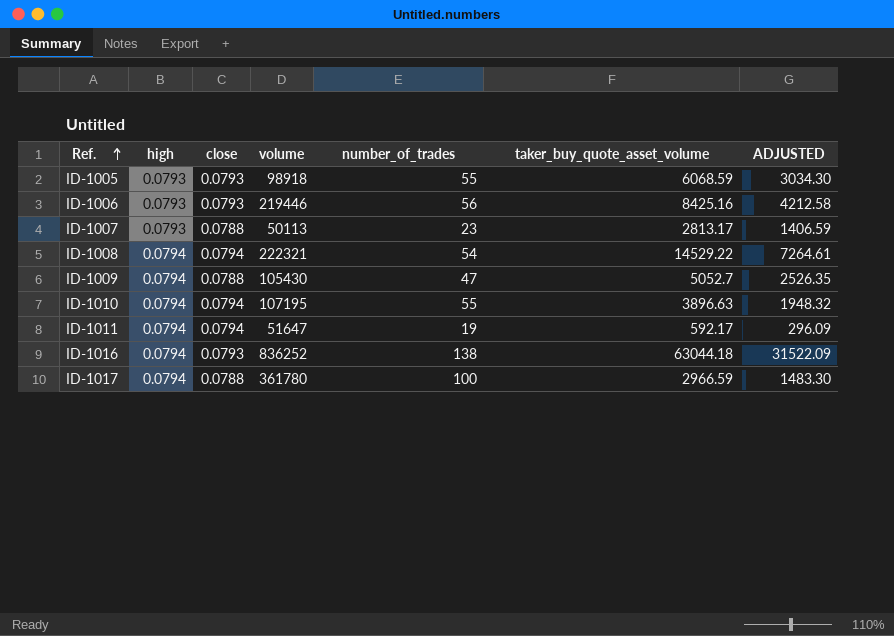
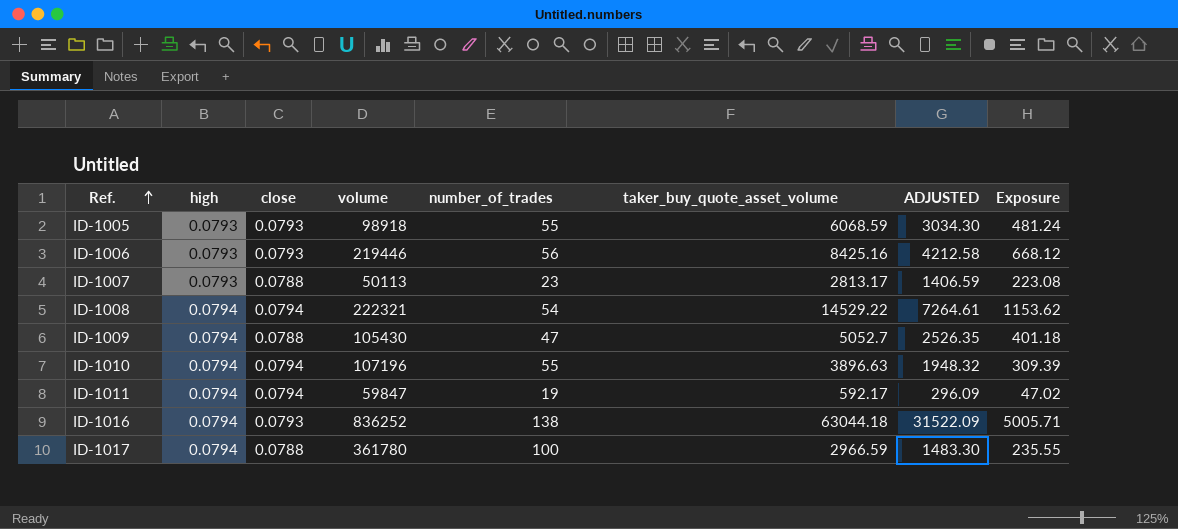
column Exposure | formula: none -> [high] * [taker_buy_quote_asset_volume]
ID-1010 | volume: 107195 -> 107196
ID-1011 | volume: 51647 -> 59847

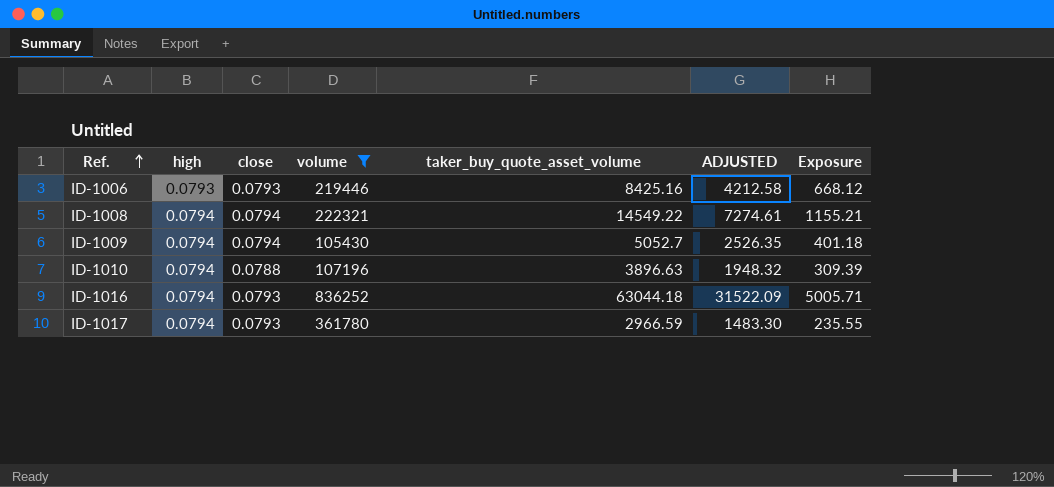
filter: none -> volume >= 105430
column number_of_trades | position: 5 -> none
ID-1008 | taker_buy_quote_asset_volume: 14529.22 -> 14549.22
ID-1008 | ADJUSTED: 7264.61 -> 7274.61
ID-1008 | Exposure: 1153.62 -> 1155.21
ID-1009 | close: 0.0788 -> 0.0794
ID-1010 | close: 0.0794 -> 0.0788
ID-1017 | close: 0.0788 -> 0.0793

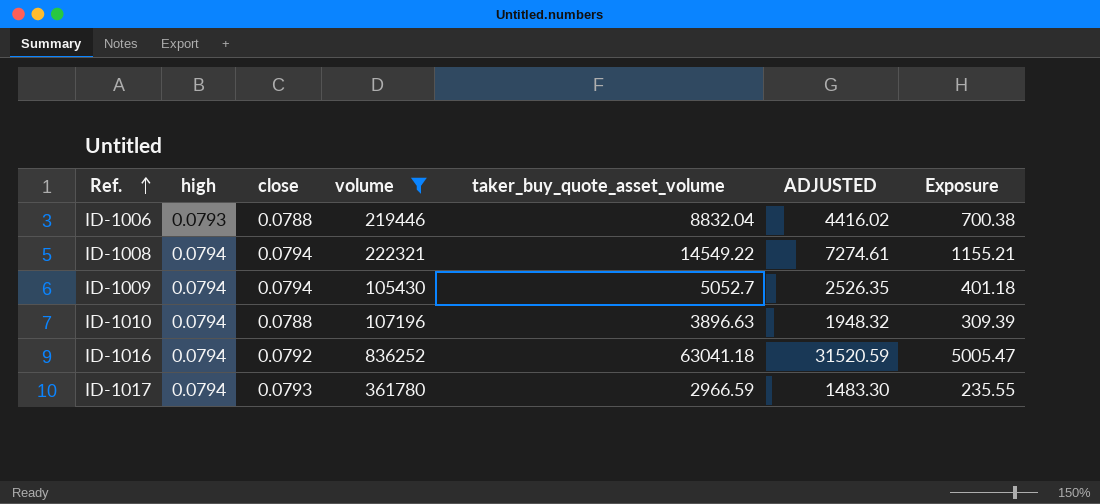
ID-1006 | close: 0.0793 -> 0.0788
ID-1006 | taker_buy_quote_asset_volume: 8425.16 -> 8832.04
ID-1006 | ADJUSTED: 4212.58 -> 4416.02
ID-1006 | Exposure: 668.12 -> 700.38
ID-1016 | close: 0.0793 -> 0.0792
ID-1016 | taker_buy_quote_asset_volume: 63044.18 -> 63041.18
ID-1016 | ADJUSTED: 31522.09 -> 31520.59
ID-1016 | Exposure: 5005.71 -> 5005.47

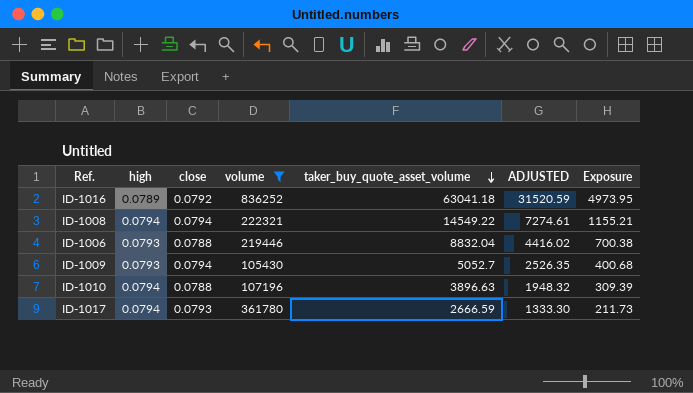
row order: Ref. ascending -> taker_buy_quote_asset_volume descending
ID-1016 | high: 0.0794 -> 0.0789
ID-1016 | Exposure: 5005.47 -> 4973.95
ID-1009 | high: 0.0794 -> 0.0793
ID-1009 | Exposure: 401.18 -> 400.68
ID-1017 | taker_buy_quote_asset_volume: 2966.59 -> 2666.59
ID-1017 | ADJUSTED: 1483.30 -> 1333.30
ID-1017 | Exposure: 235.55 -> 211.73

